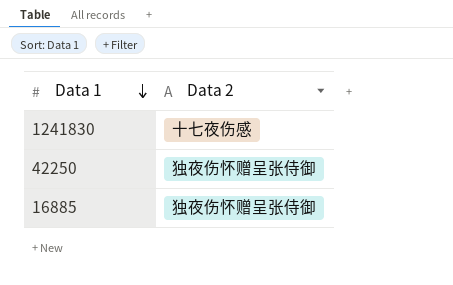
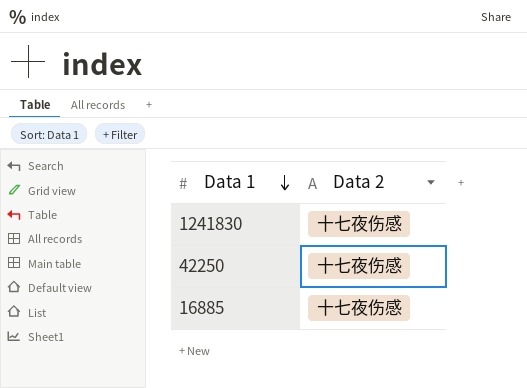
42250 | Data 2: 独夜伤怀赠呈张侍御 -> 十七夜伤感
16885 | Data 2: 独夜伤怀赠呈张侍御 -> 十七夜伤感

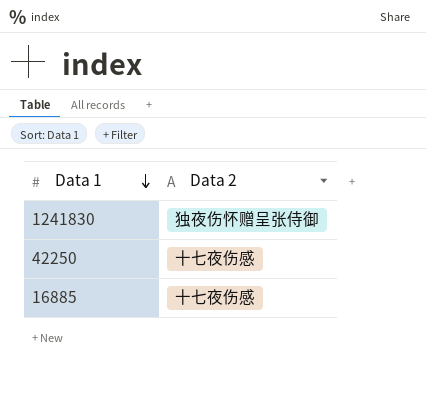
1241830 | Data 2: 十七夜伤感 -> 独夜伤怀赠呈张侍御

